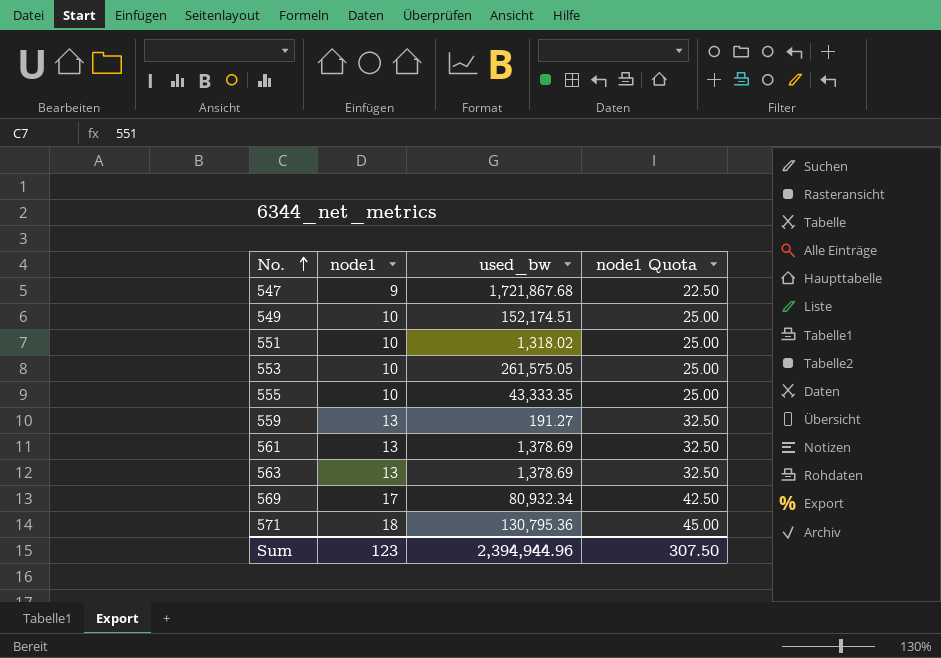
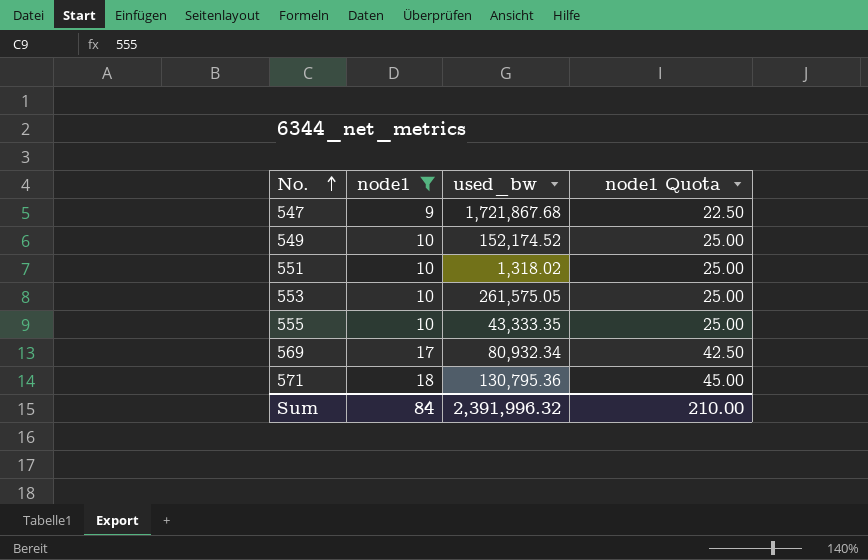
filter: none -> node1 != 13
549 | used_bw: 152,174.51 -> 152,174.52
Sum | node1: 123 -> 84
Sum | used_bw: 2,394,944.96 -> 2,391,996.32
Sum | node1 Quota: 307.50 -> 210.00

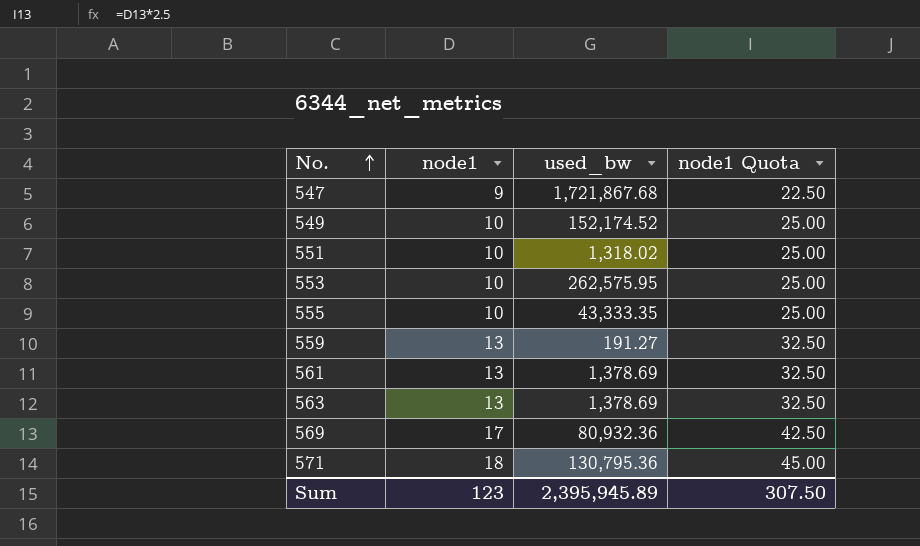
filter: node1 != 13 -> none
553 | used_bw: 261,575.05 -> 262,575.95
569 | used_bw: 80,932.34 -> 80,932.36
Sum | node1: 84 -> 123
Sum | used_bw: 2,391,996.32 -> 2,395,945.89
Sum | node1 Quota: 210.00 -> 307.50

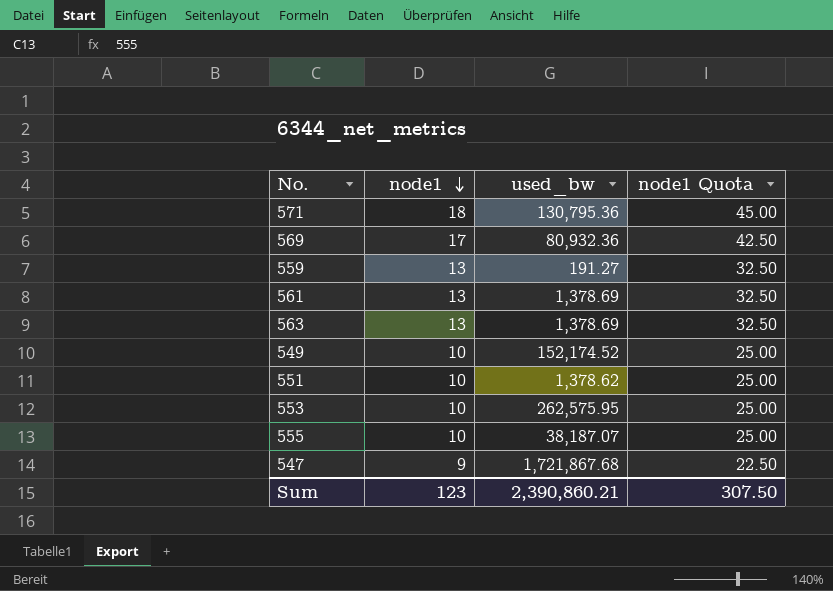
row order: No. ascending -> node1 descending
551 | used_bw: 1,318.02 -> 1,378.62
555 | used_bw: 43,333.35 -> 38,187.07
Sum | used_bw: 2,395,945.89 -> 2,390,860.21

